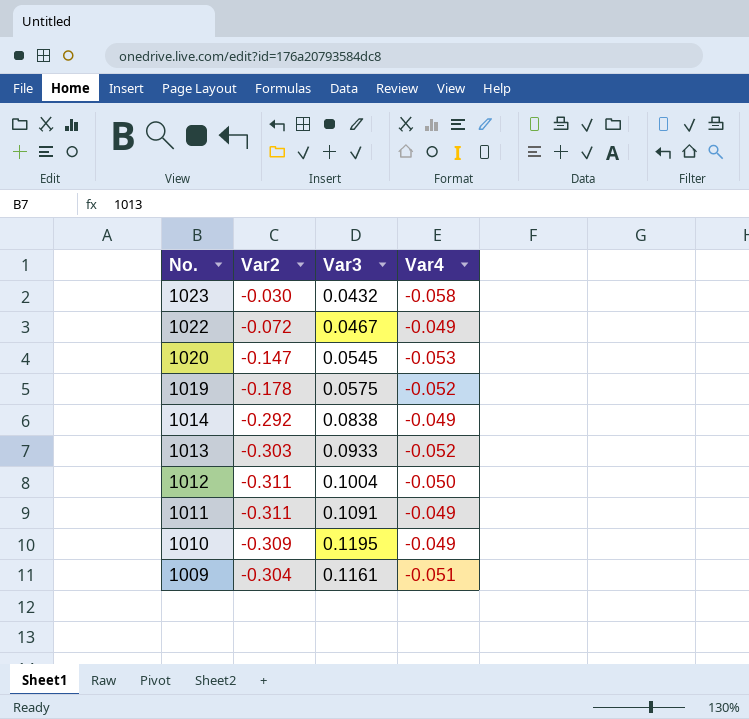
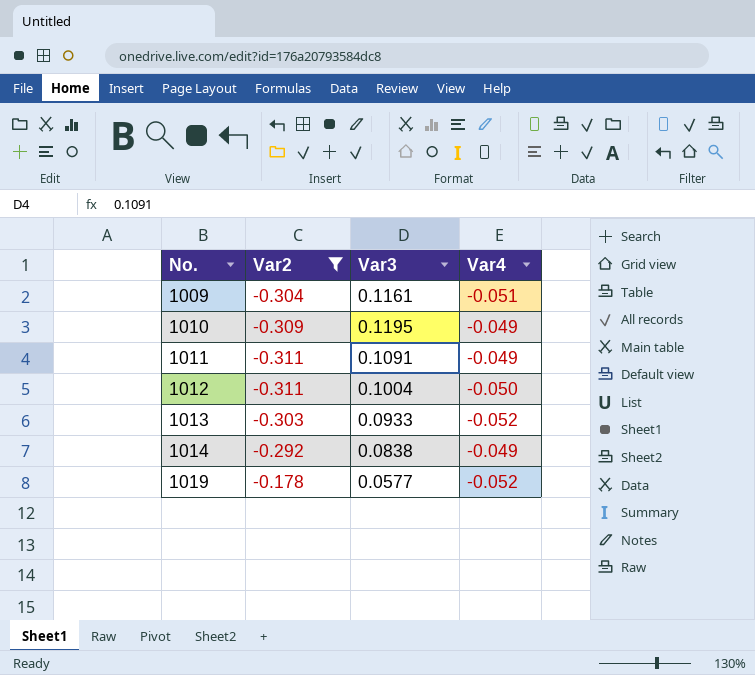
filter: none -> Var2 <= -0.178
row order: No. descending -> No. ascending
1019 | Var3: 0.0575 -> 0.0577

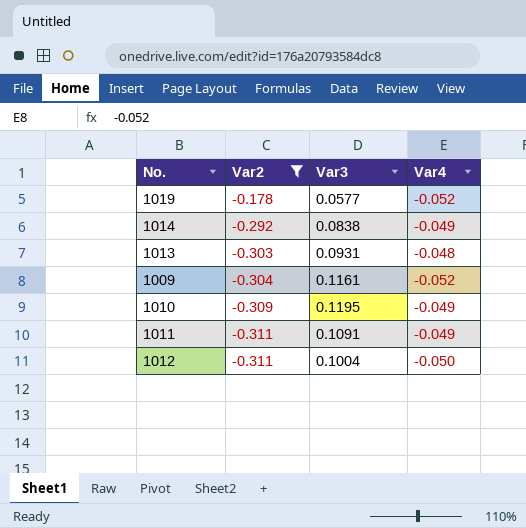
row order: No. ascending -> Var2 descending
1013 | Var3: 0.0933 -> 0.0931
1013 | Var4: -0.052 -> -0.048
1009 | Var4: -0.051 -> -0.052

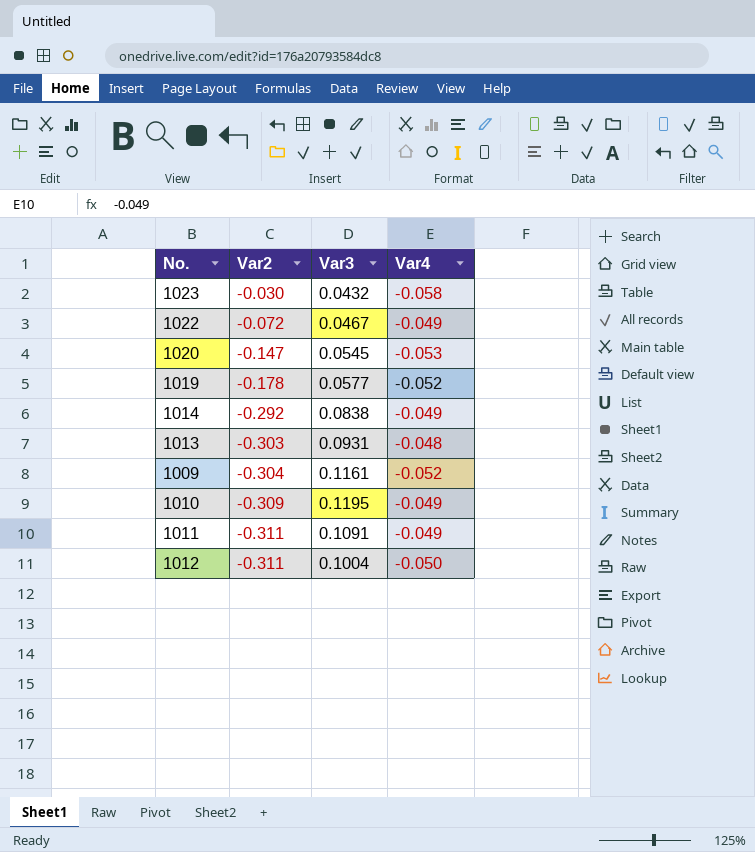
filter: Var2 <= -0.178 -> none

